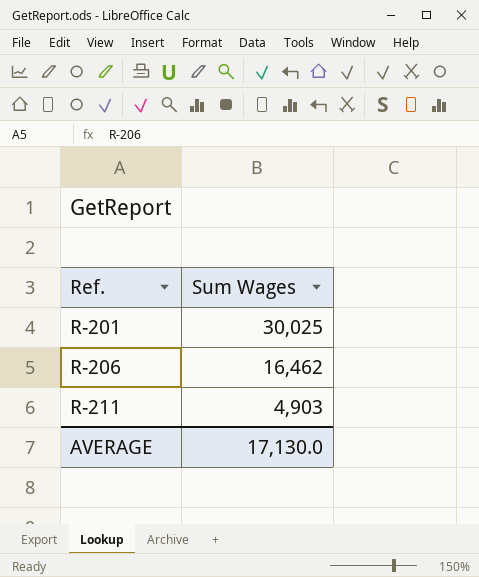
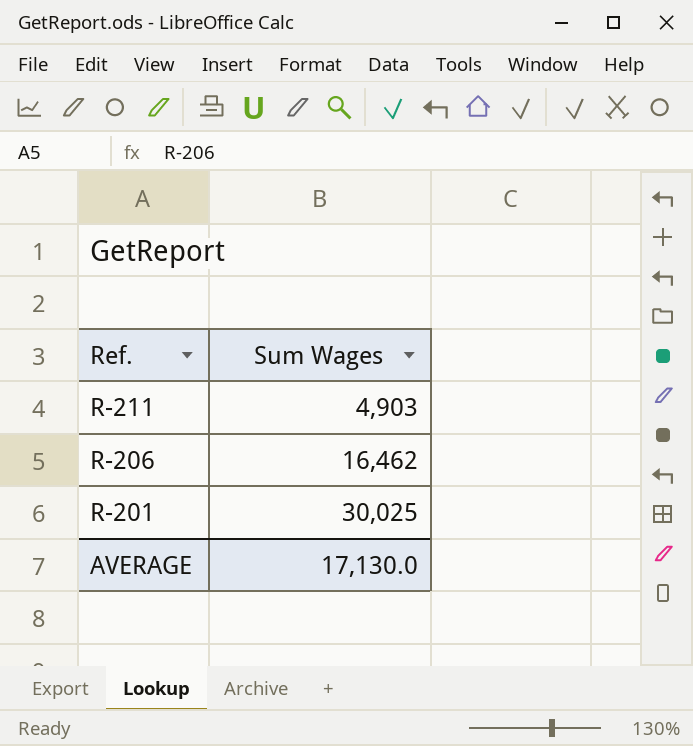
row order: Ref. ascending -> Ref. descending

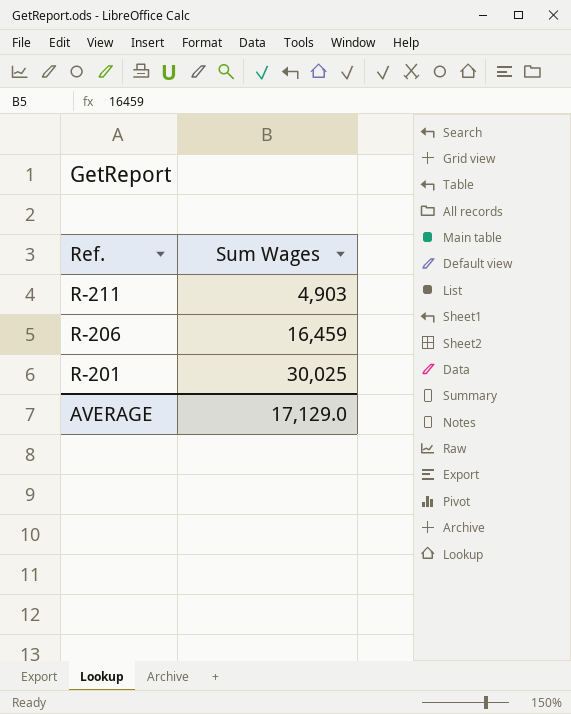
R-206 | Sum Wages: 16,462 -> 16,459
AVERAGE | Sum Wages: 17,130.0 -> 17,129.0

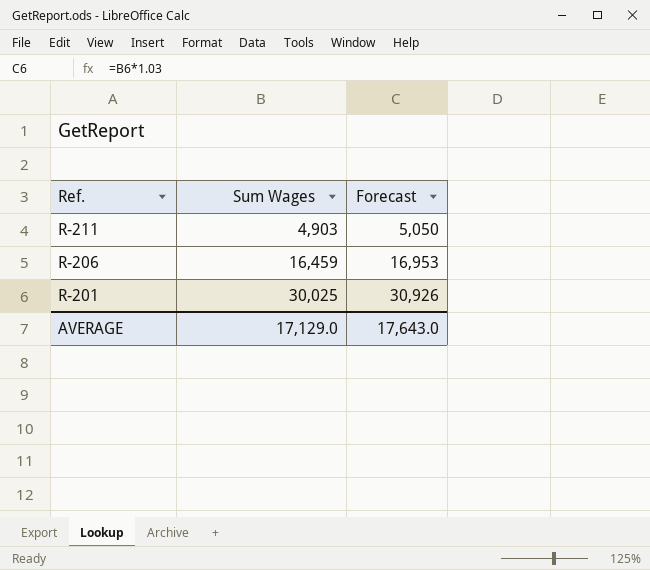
column Forecast | formula: none -> [Sum Wages] * 1.03

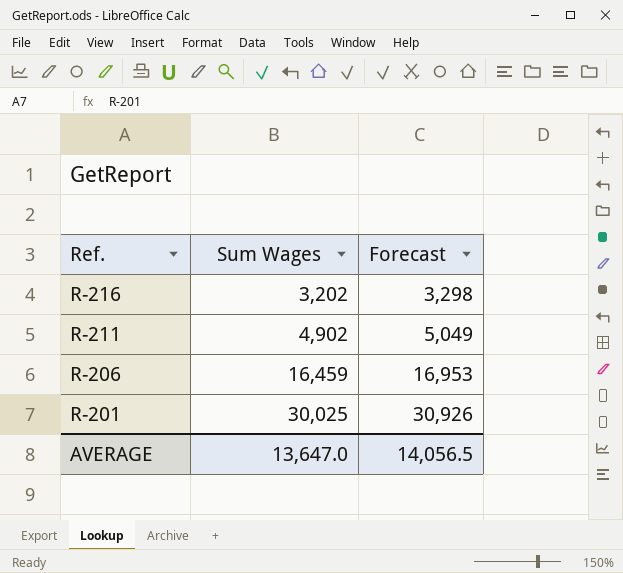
row R-216: none -> 3,202 | 3,298
R-211 | Sum Wages: 4,903 -> 4,902
R-211 | Forecast: 5,050 -> 5,049
AVERAGE | Sum Wages: 17,129.0 -> 13,647.0
AVERAGE | Forecast: 17,643.0 -> 14,056.5

